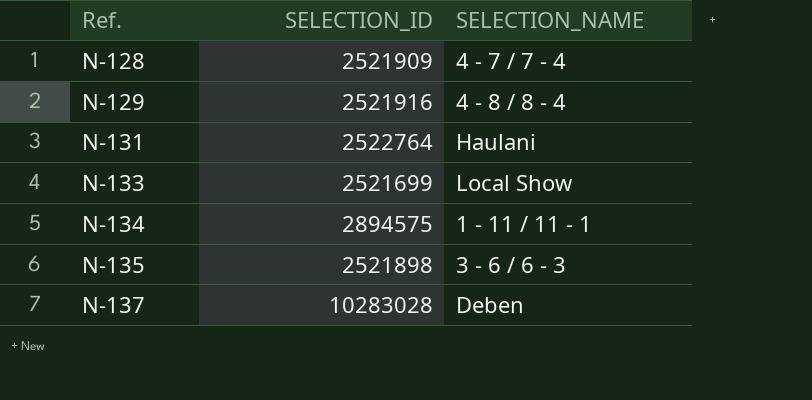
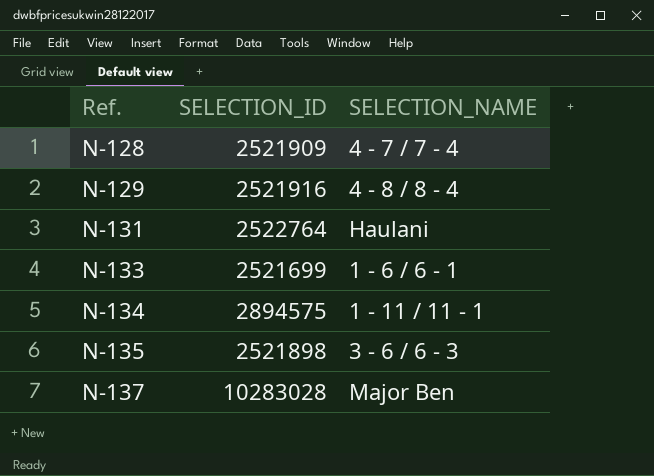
N-133 | SELECTION_NAME: Local Show -> 1 - 6 / 6 - 1
N-137 | SELECTION_NAME: Deben -> Major Ben

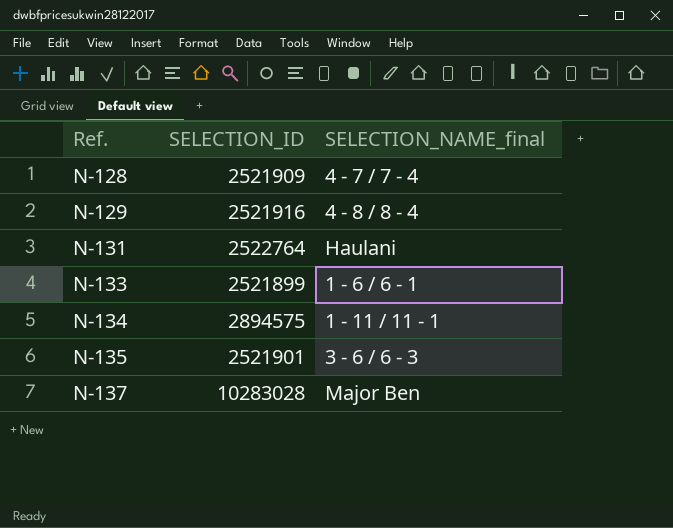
column name: SELECTION_NAME -> SELECTION_NAME_final
N-133 | SELECTION_ID: 2521699 -> 2521899
N-135 | SELECTION_ID: 2521898 -> 2521901

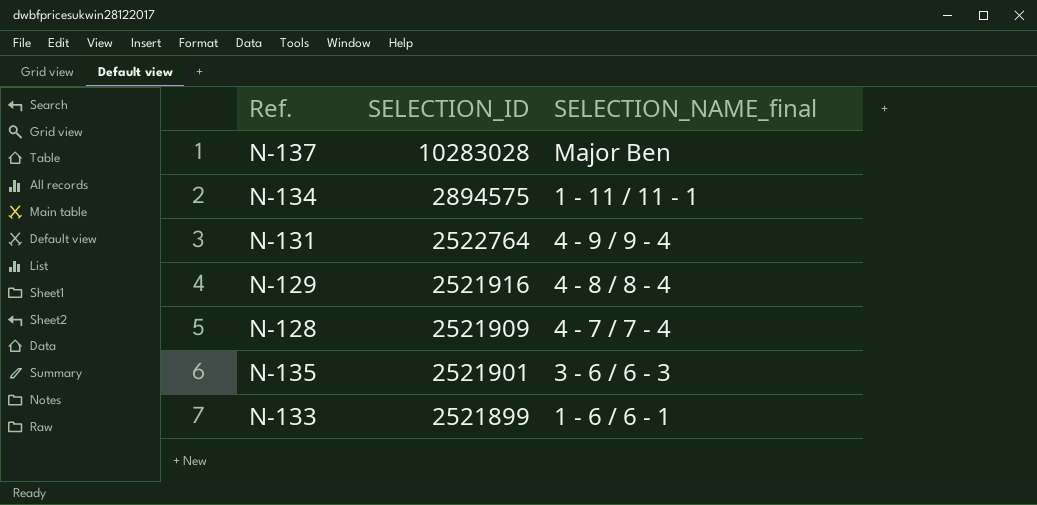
row order: Ref. ascending -> SELECTION_ID descending
N-131 | SELECTION_NAME_final: Haulani -> 4 - 9 / 9 - 4

